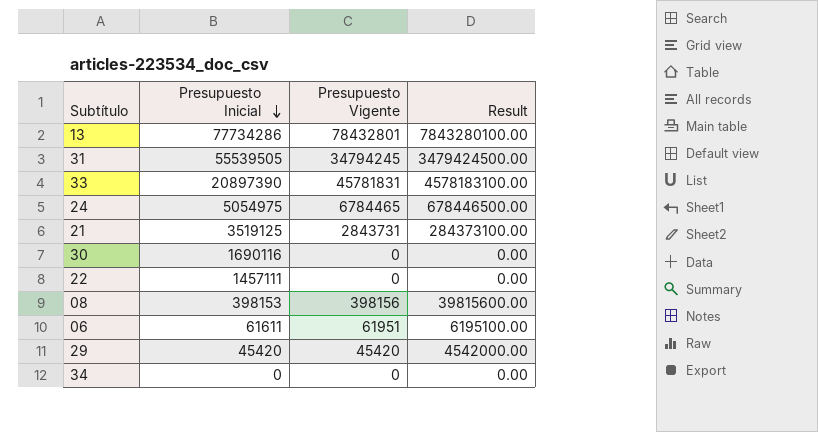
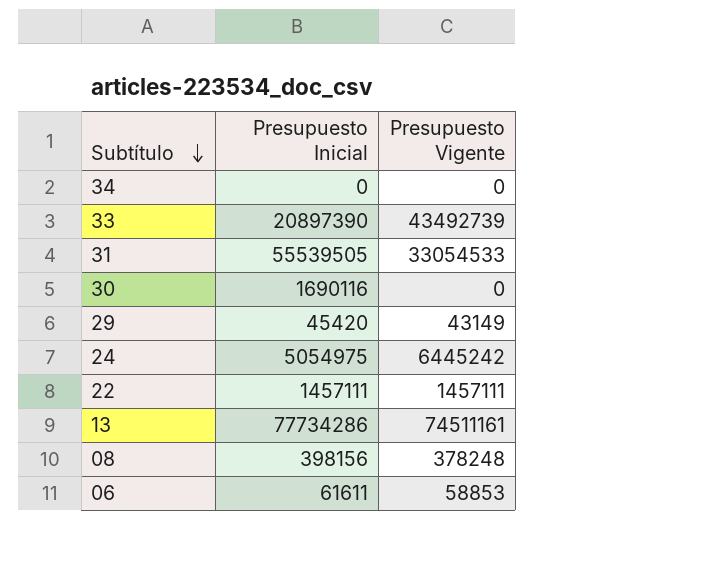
row order: Presupuesto Inicial descending -> Subtítulo descending
column Result | formula: [Presupuesto Vigente] * 100 -> none
row 21: 3519125 | 2843731 | 284373100.00 -> none
33 | Presupuesto Vigente: 45781831 -> 43492739
31 | Presupuesto Vigente: 34794245 -> 33054533
29 | Presupuesto Vigente: 45420 -> 43149
24 | Presupuesto Vigente: 6784465 -> 6445242
22 | Presupuesto Vigente: 0 -> 1457111
13 | Presupuesto Vigente: 78432801 -> 74511161
08 | Presupuesto Inicial: 398153 -> 398156
08 | Presupuesto Vigente: 398156 -> 378248
06 | Presupuesto Vigente: 61951 -> 58853

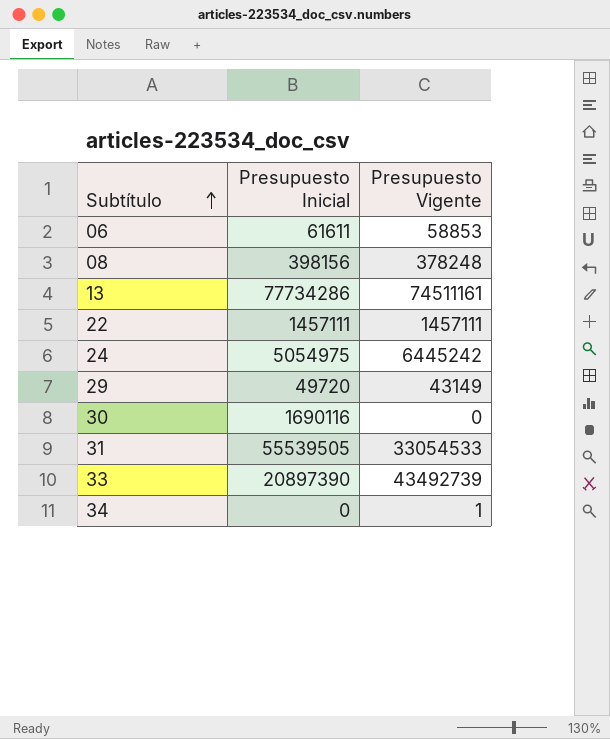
row order: Subtítulo descending -> Subtítulo ascending
29 | Presupuesto Inicial: 45420 -> 49720
34 | Presupuesto Vigente: 0 -> 1

